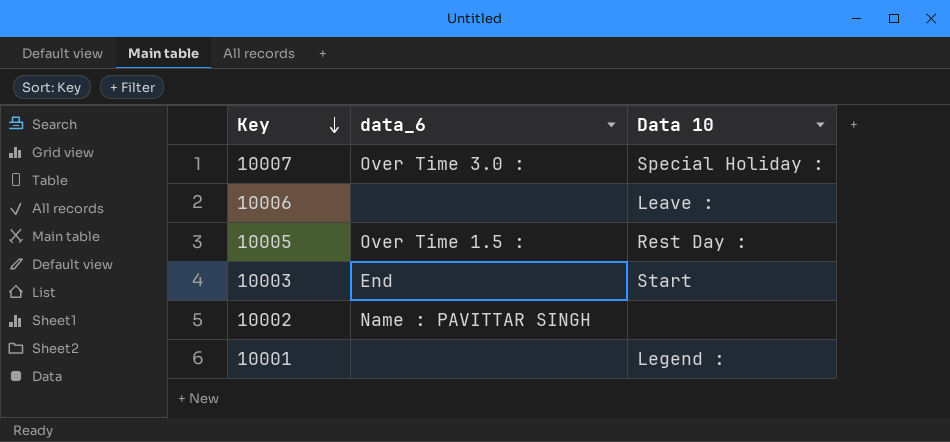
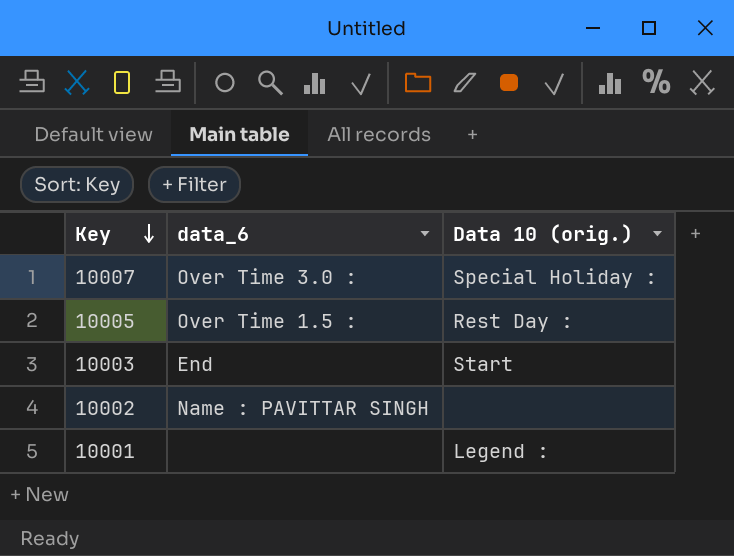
column name: Data 10 -> Data 10 (orig.)
row 10006: none | Leave : -> none

